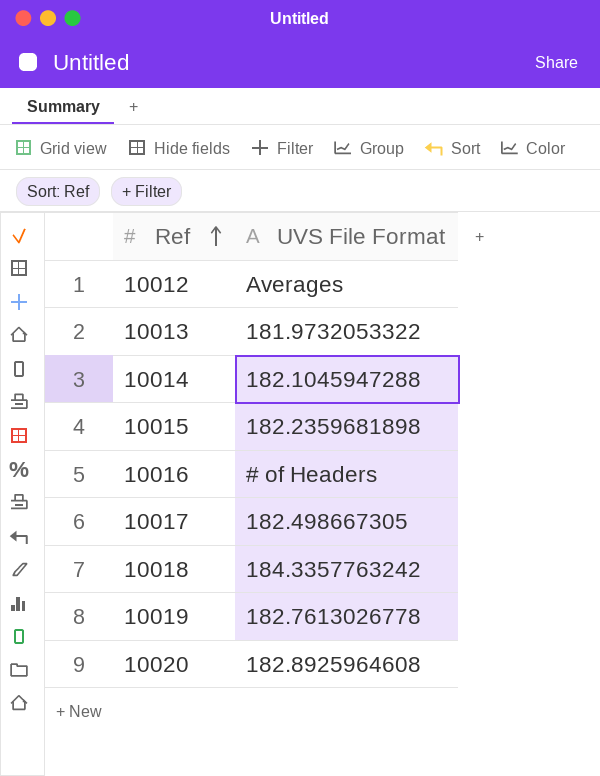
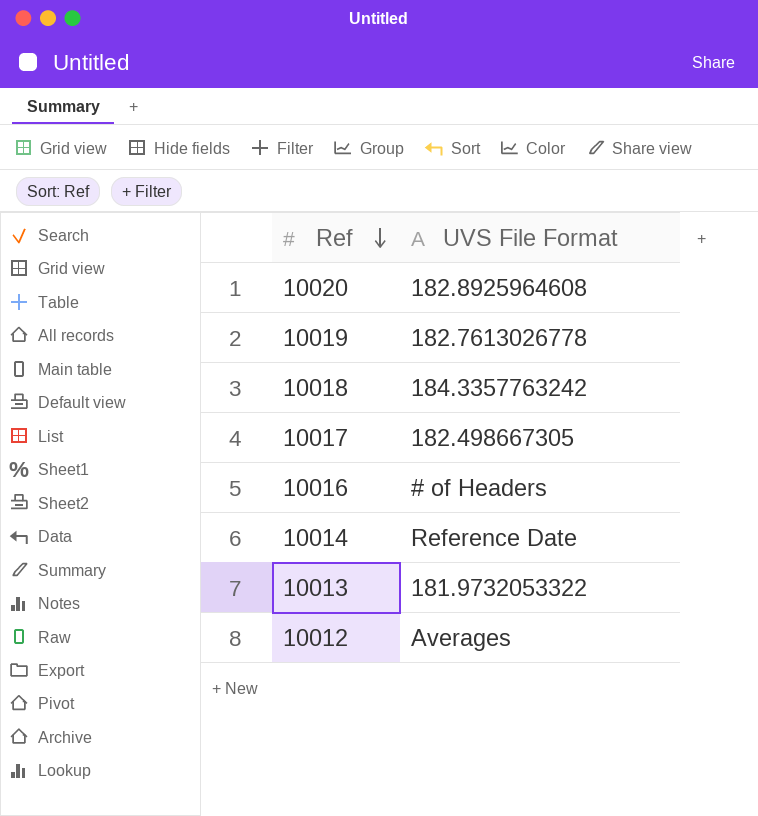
row order: Ref ascending -> Ref descending
row 10015: 182.2359681898 -> none
10014 | UVS File Format: 182.1045947288 -> Reference Date

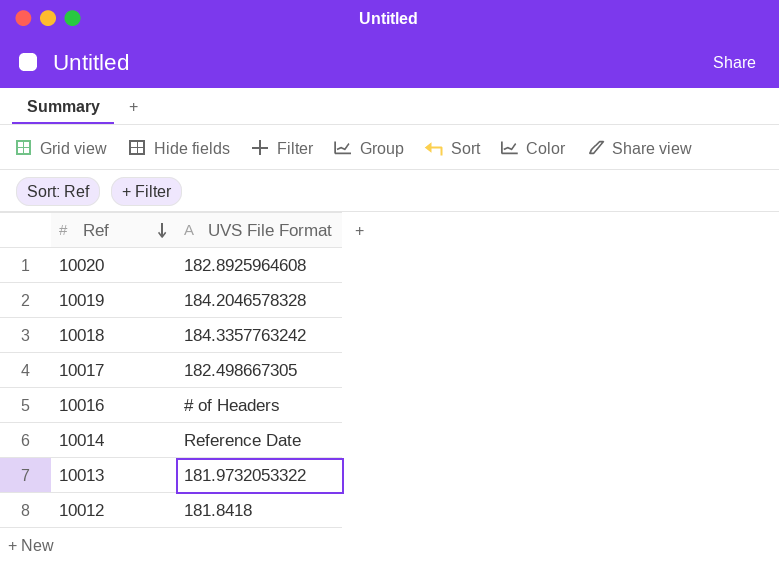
10019 | UVS File Format: 182.7613026778 -> 184.2046578328
10012 | UVS File Format: Averages -> 181.8418

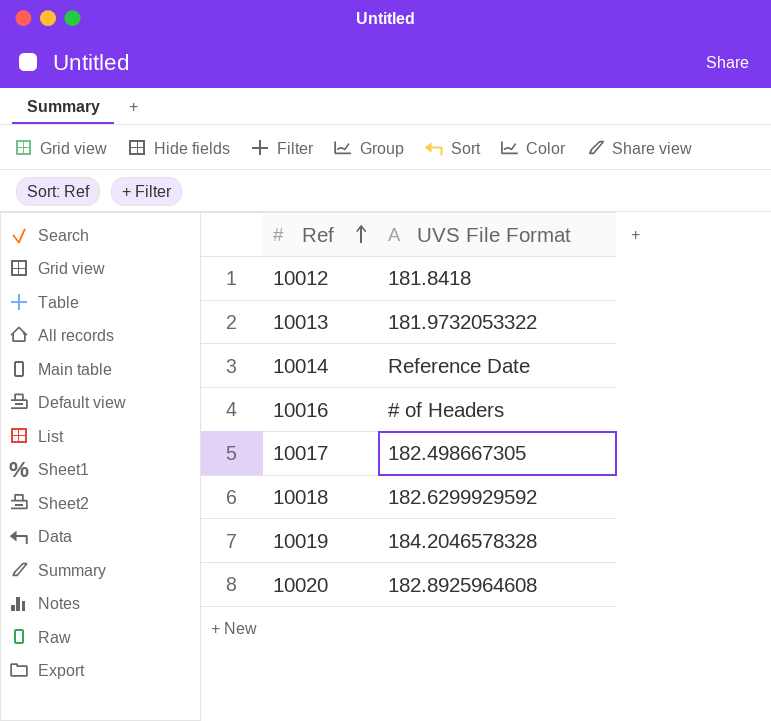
row order: Ref descending -> Ref ascending
10018 | UVS File Format: 184.3357763242 -> 182.6299929592

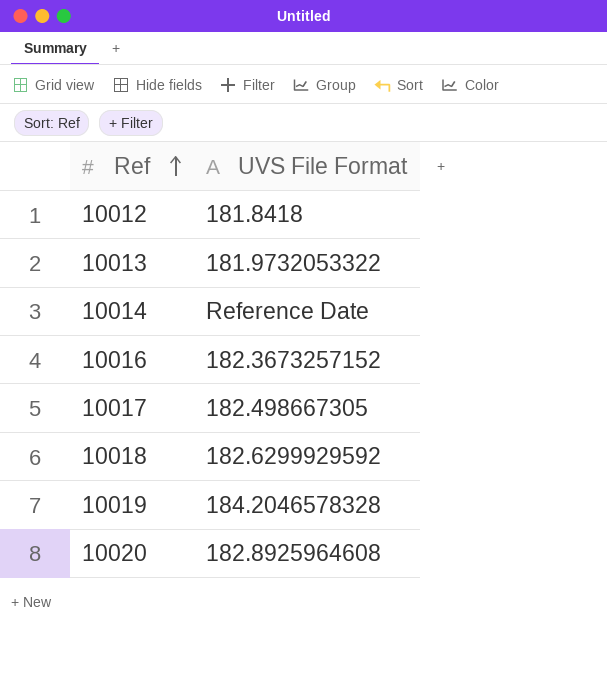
10016 | UVS File Format: # of Headers -> 182.3673257152

